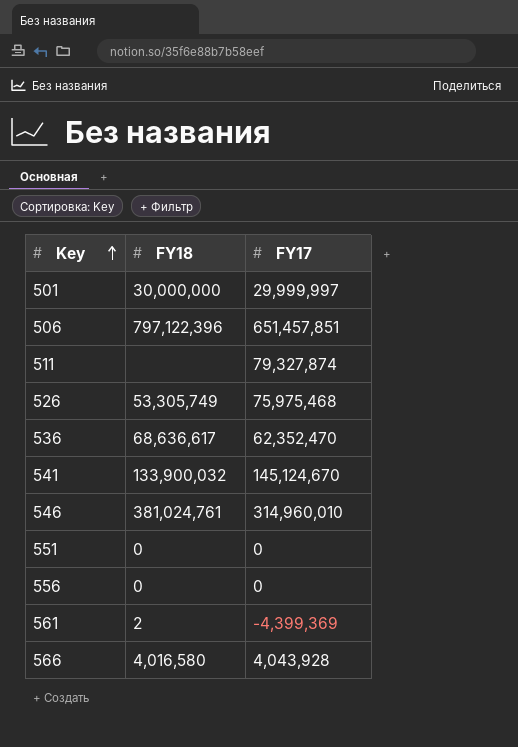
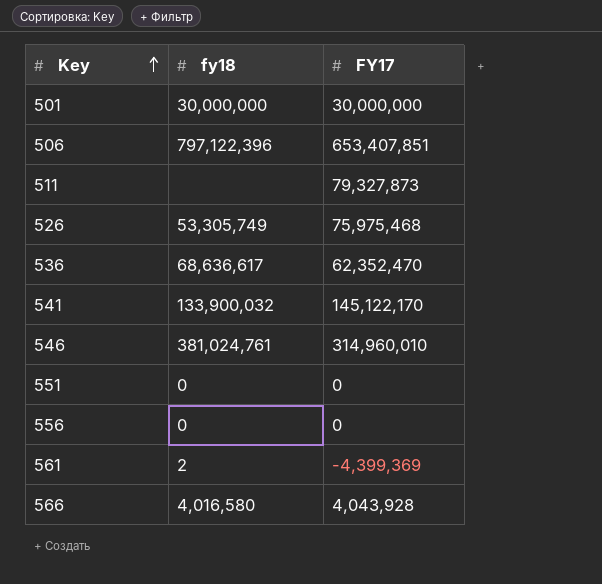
column name: FY18 -> fy18
501 | FY17: 29,999,997 -> 30,000,000
506 | FY17: 651,457,851 -> 653,407,851
511 | FY17: 79,327,874 -> 79,327,873
541 | FY17: 145,124,670 -> 145,122,170

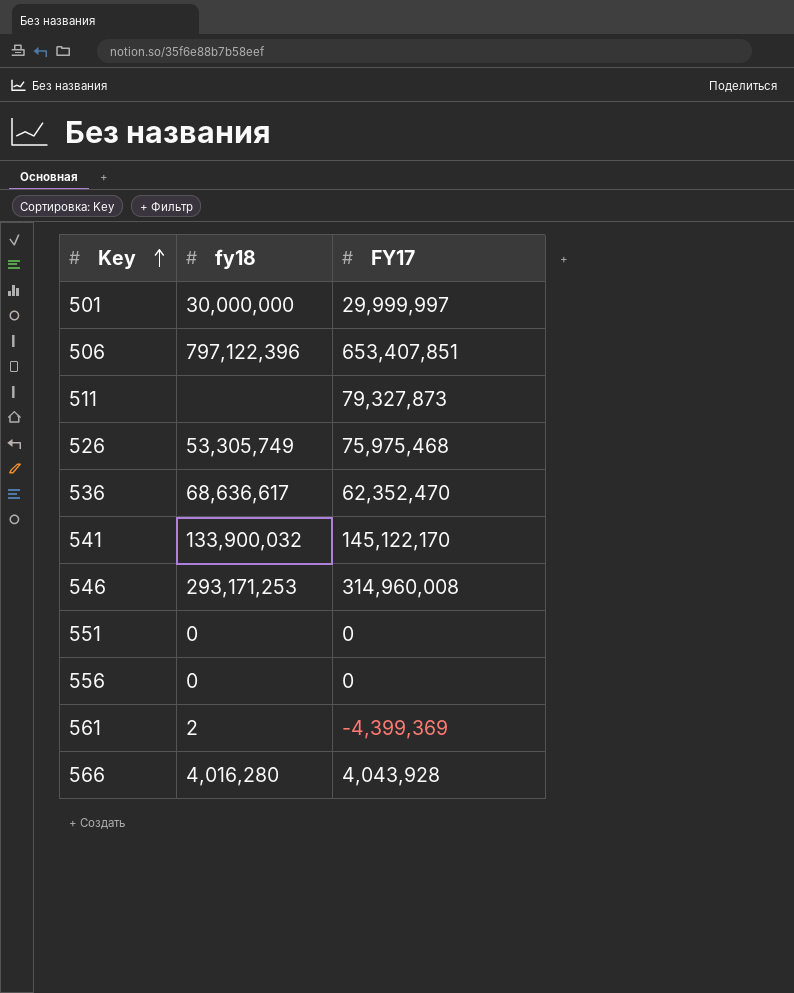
501 | FY17: 30,000,000 -> 29,999,997
546 | fy18: 381,024,761 -> 293,171,253
546 | FY17: 314,960,010 -> 314,960,008
566 | fy18: 4,016,580 -> 4,016,280

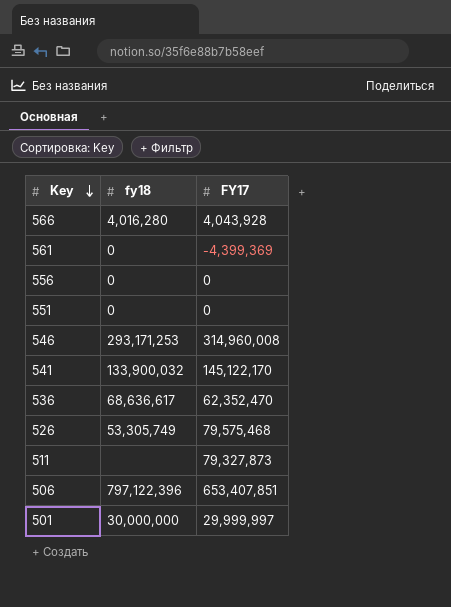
row order: Key ascending -> Key descending
561 | fy18: 2 -> 0
526 | FY17: 75,975,468 -> 79,575,468

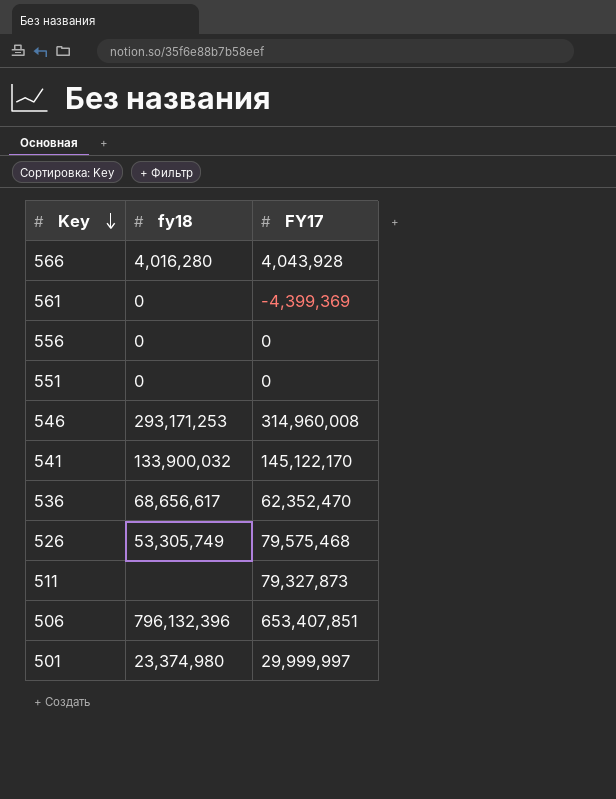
536 | fy18: 68,636,617 -> 68,656,617
506 | fy18: 797,122,396 -> 796,132,396
501 | fy18: 30,000,000 -> 23,374,980

